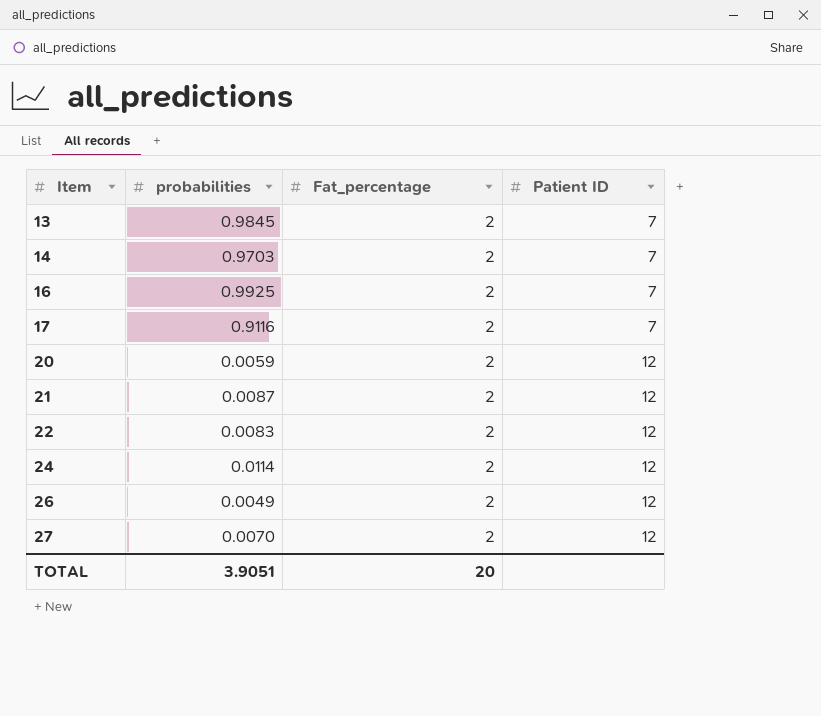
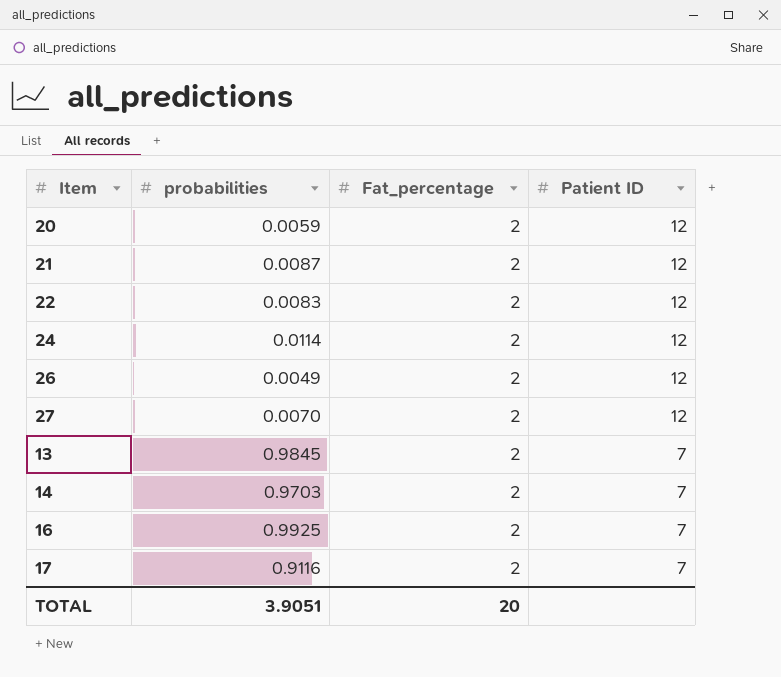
row order: Item ascending -> Patient ID descending

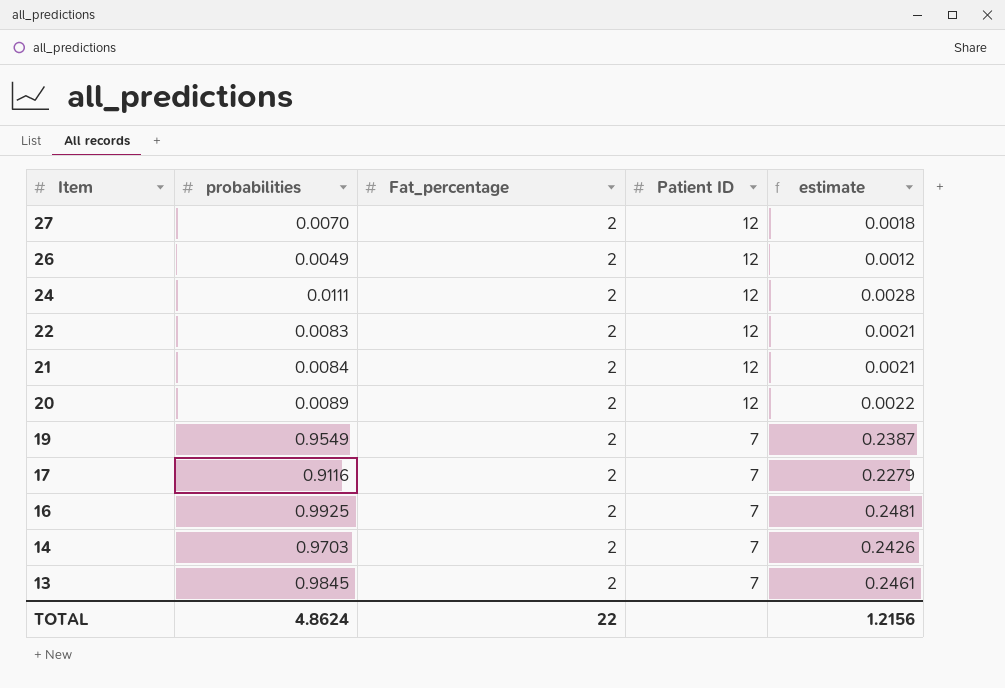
row order: Patient ID descending -> Item descending
column estimate | formula: none -> [probabilities] * 0.25
24 | probabilities: 0.0114 -> 0.0111
21 | probabilities: 0.0087 -> 0.0084
20 | probabilities: 0.0059 -> 0.0089
row 19: none -> 0.9549 | 2 | 7 | 0.2387
TOTAL | probabilities: 3.9051 -> 4.8624
TOTAL | Fat_percentage: 20 -> 22

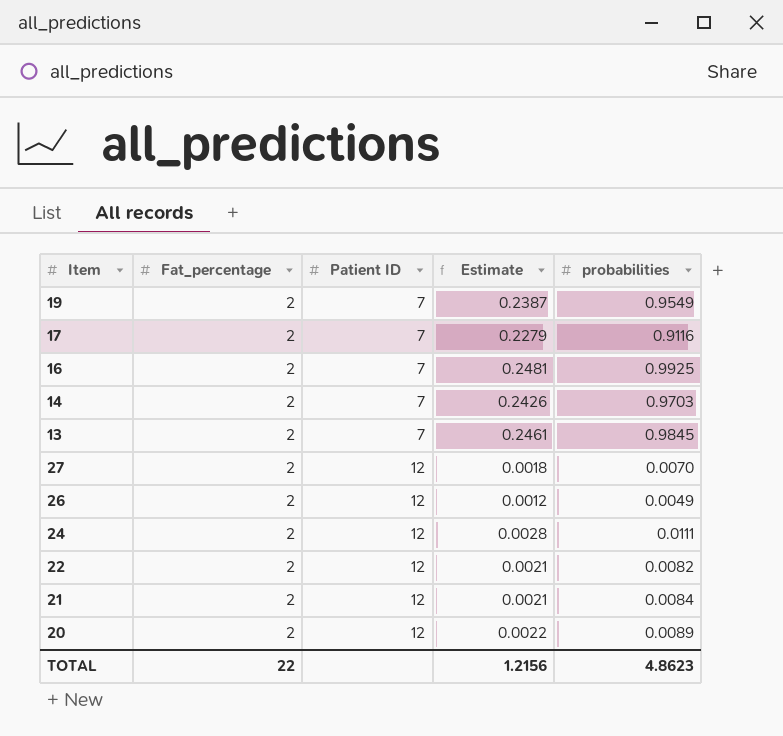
row order: Item descending -> Patient ID ascending
column name: estimate -> Estimate
column probabilities | position: 2 -> 5
22 | probabilities: 0.0083 -> 0.0082
TOTAL | probabilities: 4.8624 -> 4.8623

